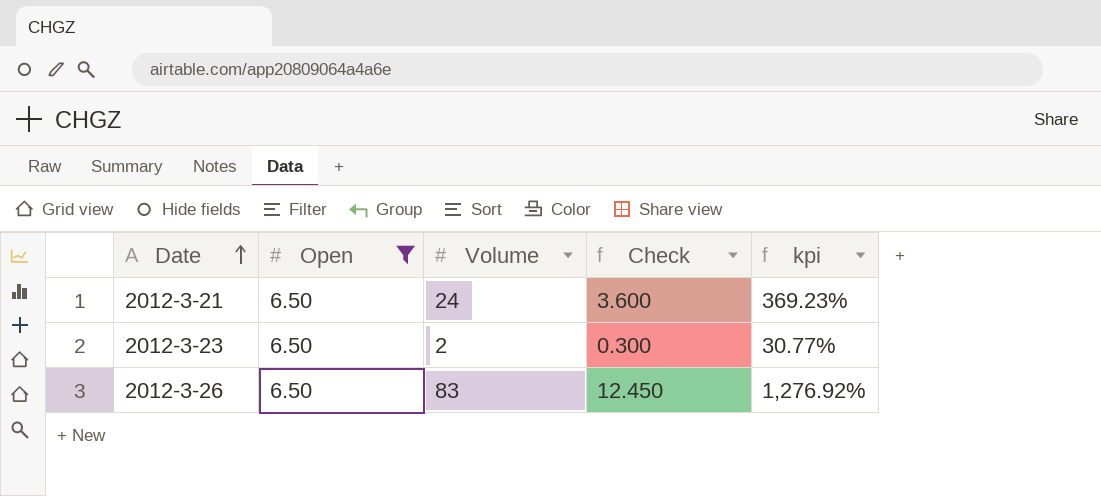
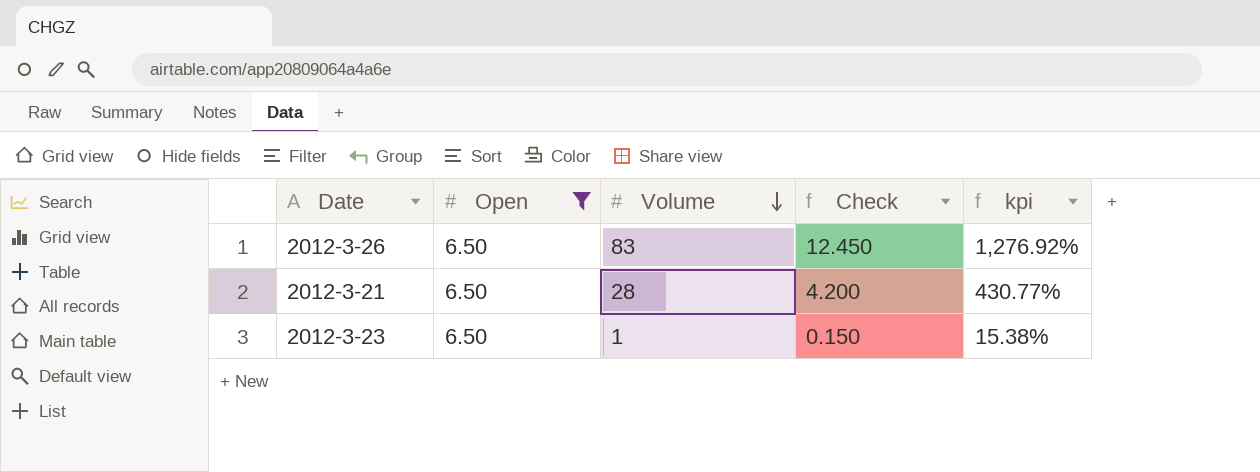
row order: Date ascending -> Volume descending
2012-3-21 | Volume: 24 -> 28
2012-3-21 | Check: 3.600 -> 4.200
2012-3-21 | kpi: 369.23% -> 430.77%
2012-3-23 | Volume: 2 -> 1
2012-3-23 | Check: 0.300 -> 0.150
2012-3-23 | kpi: 30.77% -> 15.38%

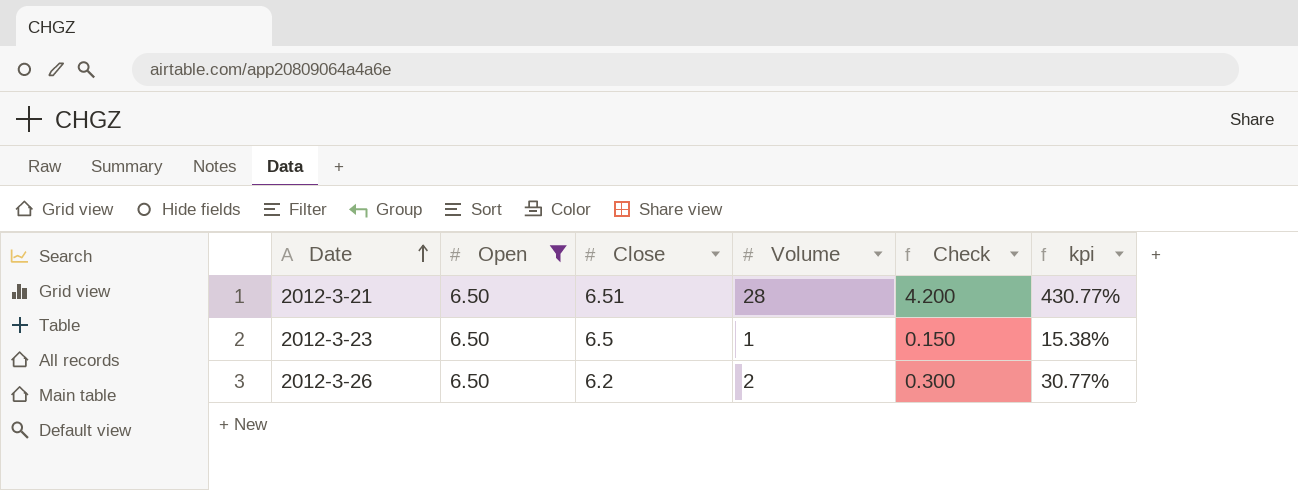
row order: Volume descending -> Date ascending
column Close | position: none -> 3
2012-3-26 | Volume: 83 -> 2
2012-3-26 | Check: 12.450 -> 0.300
2012-3-26 | kpi: 1,276.92% -> 30.77%

